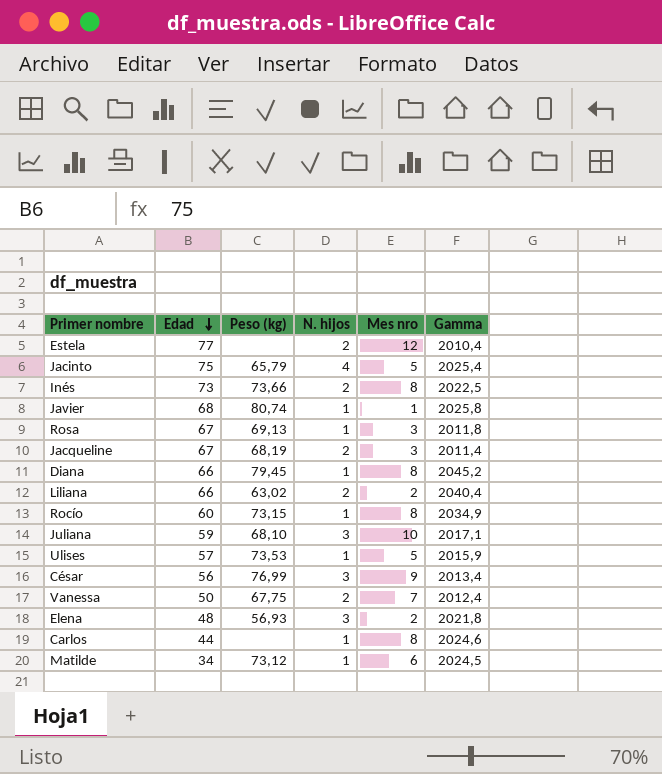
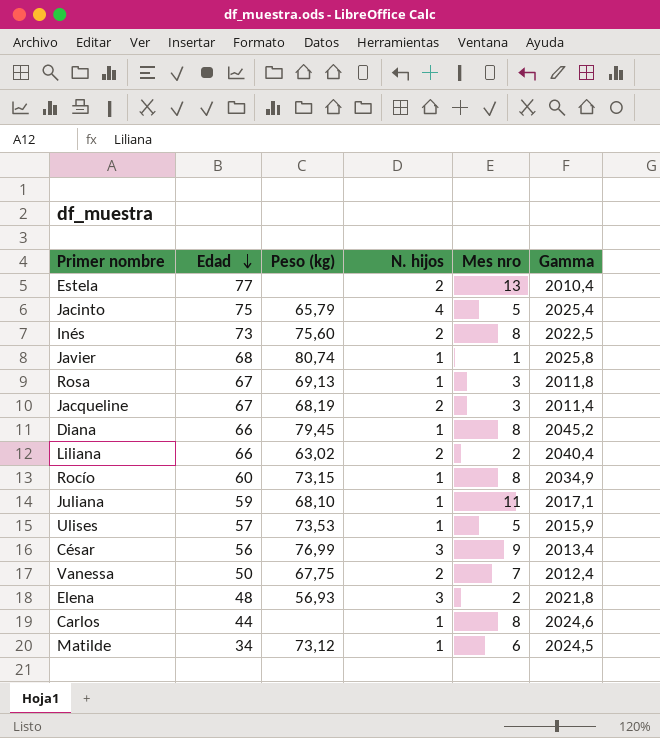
Estela | Mes nro: 12 -> 13
Inés | Peso (kg): 73,66 -> 75,60
Juliana | N. hijos: 3 -> 1
Juliana | Mes nro: 10 -> 11

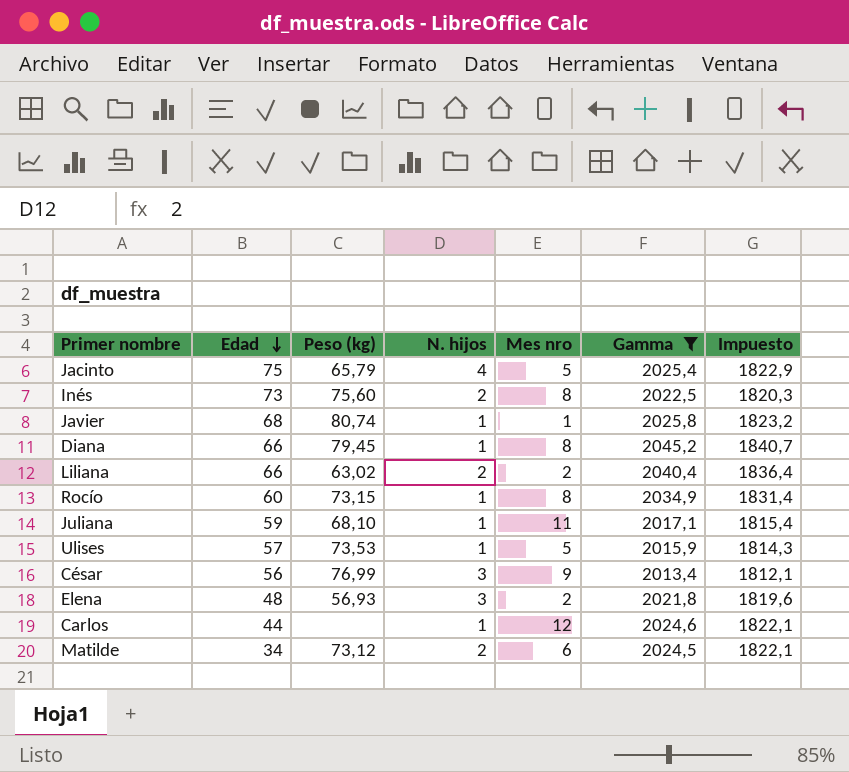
filter: none -> Gamma >= 2013,4
column Impuesto | formula: none -> [Gamma] * 0,9
Carlos | Mes nro: 8 -> 12
Matilde | N. hijos: 1 -> 2

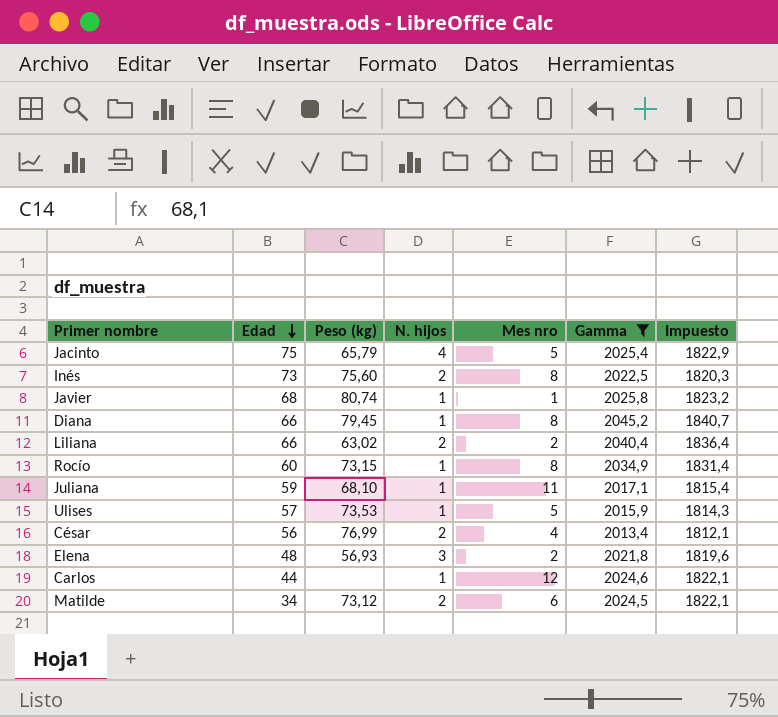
César | N. hijos: 3 -> 2
César | Mes nro: 9 -> 4

